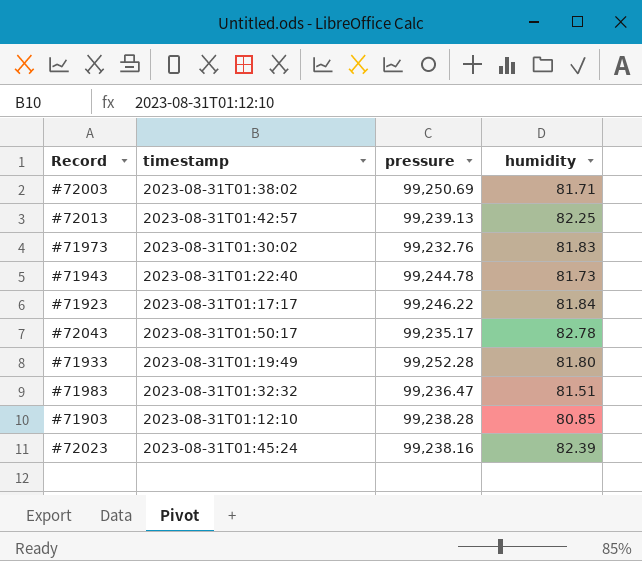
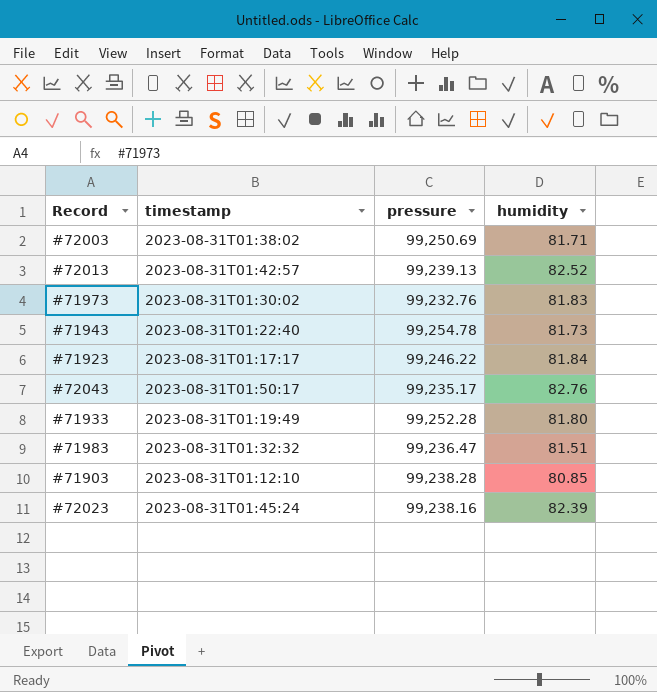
#72013 | humidity: 82.25 -> 82.52
#71943 | pressure: 99,244.78 -> 99,254.78
#72043 | humidity: 82.78 -> 82.76

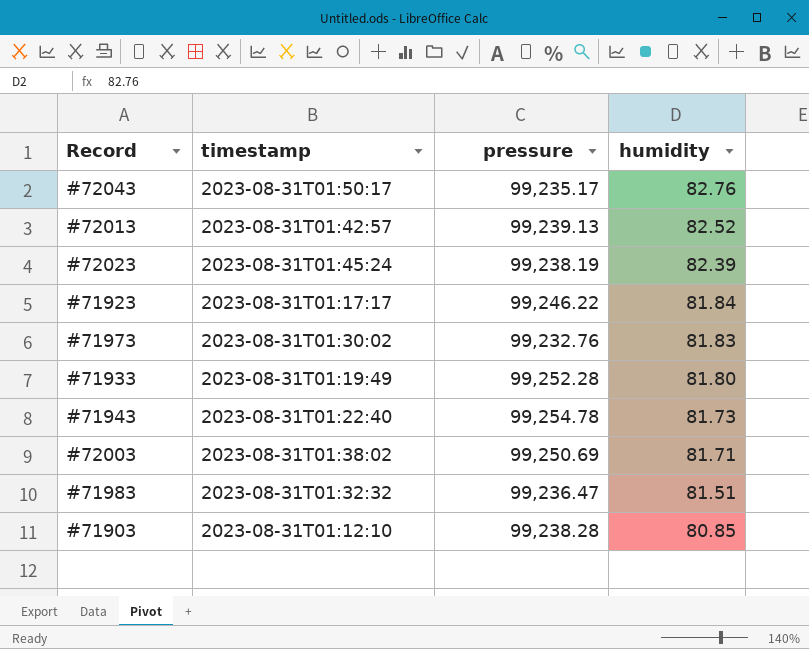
row order: none -> humidity descending
#72023 | pressure: 99,238.16 -> 99,238.19

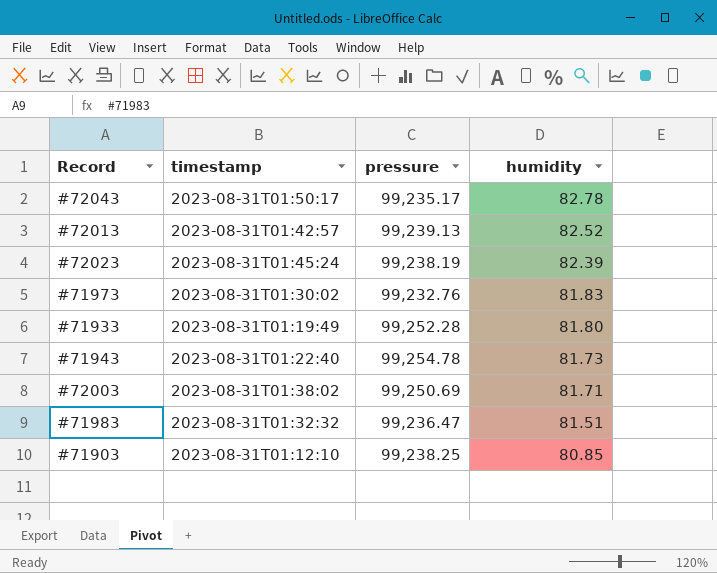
row #71923: 2023-08-31T01:17:17 | 99,246.22 | 81.84 -> none
#72043 | humidity: 82.76 -> 82.78
#71903 | pressure: 99,238.28 -> 99,238.25

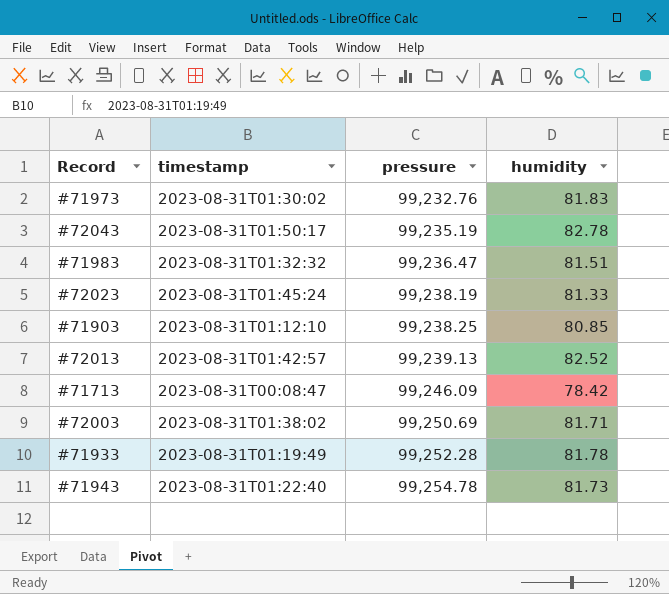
row order: humidity descending -> pressure ascending
#72043 | pressure: 99,235.17 -> 99,235.19
#72023 | humidity: 82.39 -> 81.33
row #71713: none -> 2023-08-31T00:08:47 | 99,246.09 | 78.42
#71933 | humidity: 81.80 -> 81.78

